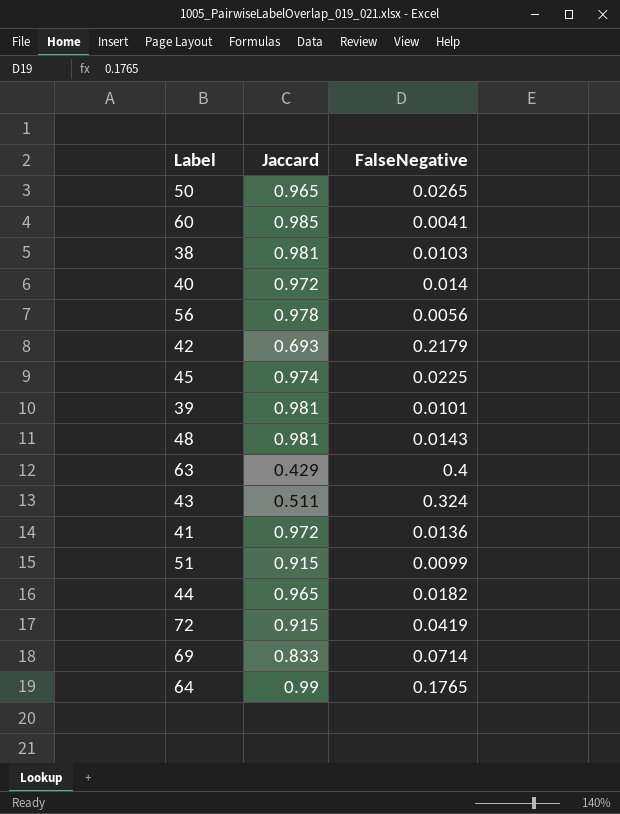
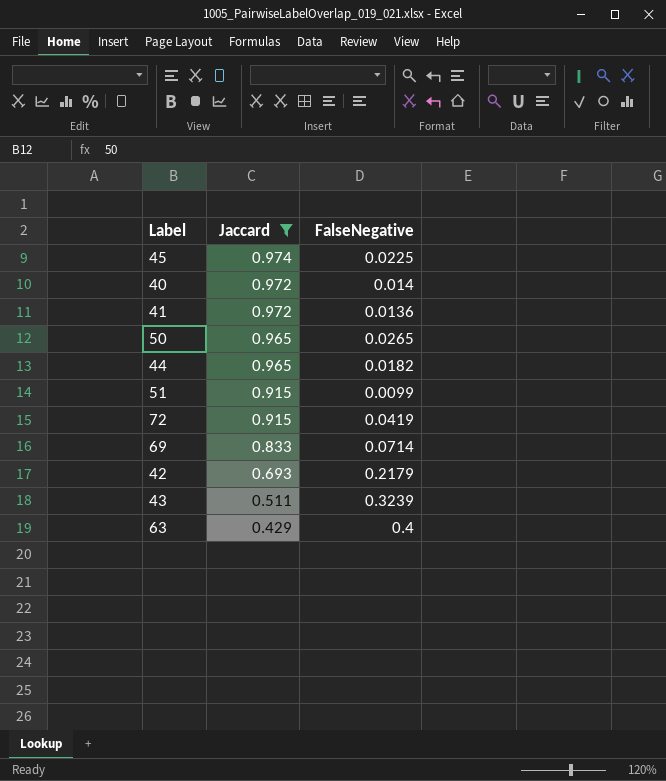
filter: none -> Jaccard <= 0.974
row order: none -> Jaccard descending
43 | FalseNegative: 0.324 -> 0.3239

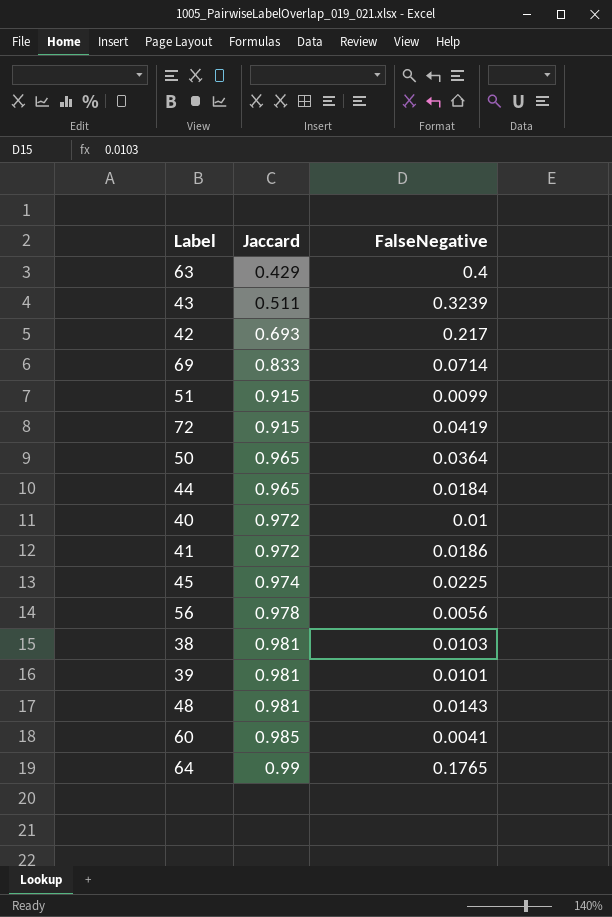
filter: Jaccard <= 0.974 -> none
row order: Jaccard descending -> Jaccard ascending
42 | FalseNegative: 0.2179 -> 0.217
50 | FalseNegative: 0.0265 -> 0.0364
44 | FalseNegative: 0.0182 -> 0.0184
40 | FalseNegative: 0.014 -> 0.01
41 | FalseNegative: 0.0136 -> 0.0186

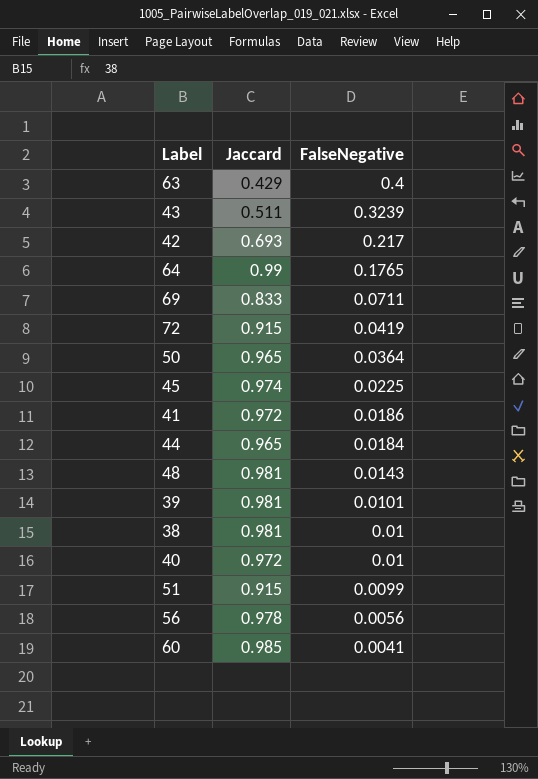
row order: Jaccard ascending -> FalseNegative descending
69 | FalseNegative: 0.0714 -> 0.0711
38 | FalseNegative: 0.0103 -> 0.01

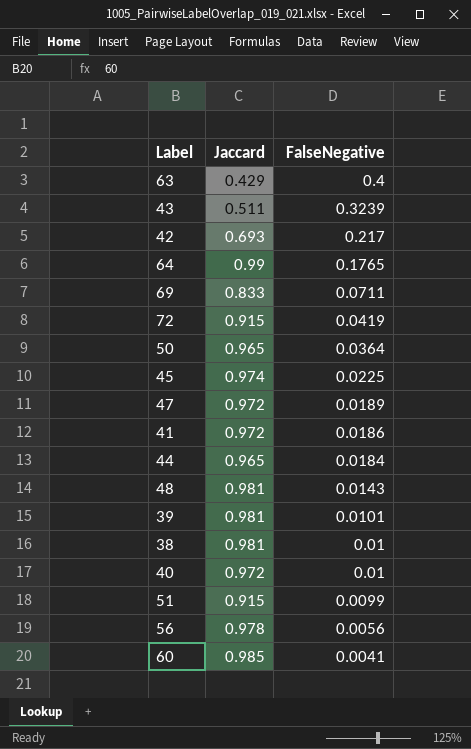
row 47: none -> 0.972 | 0.0189

